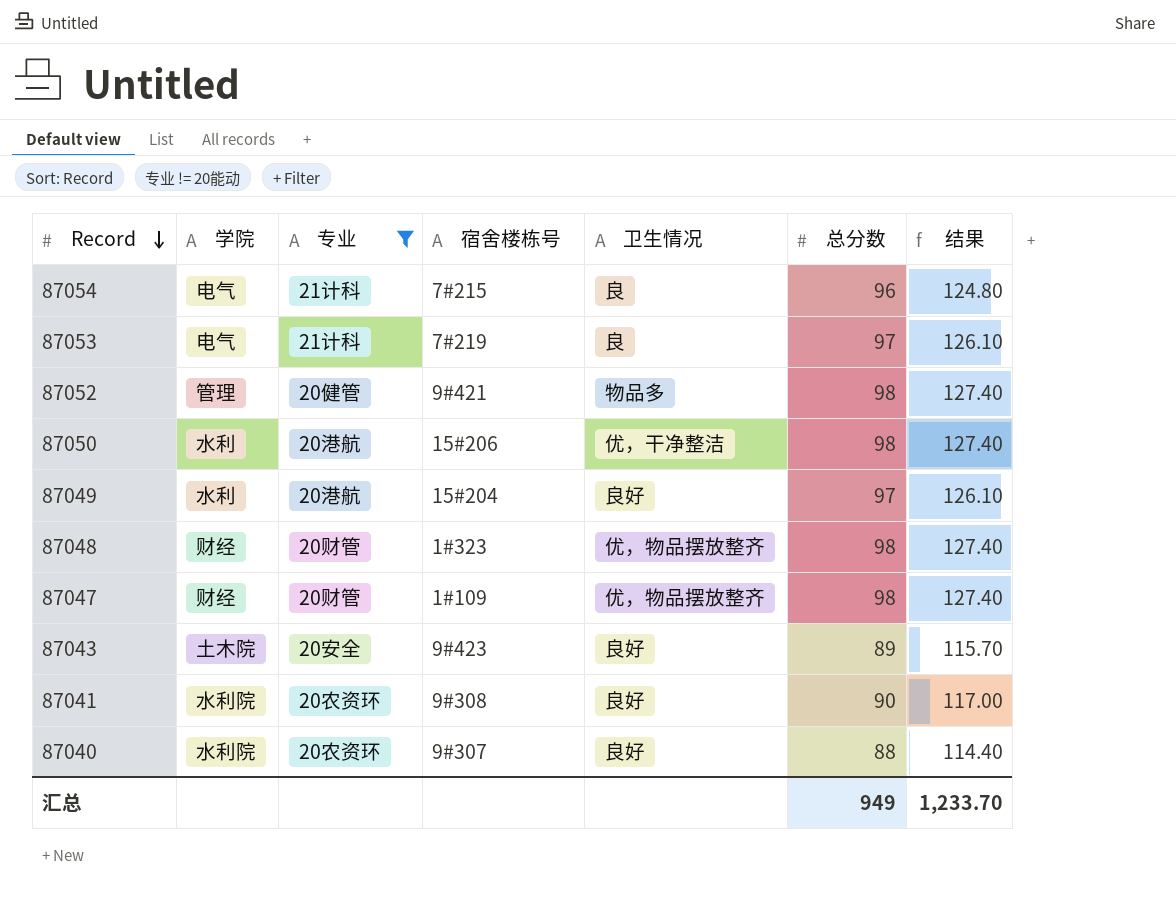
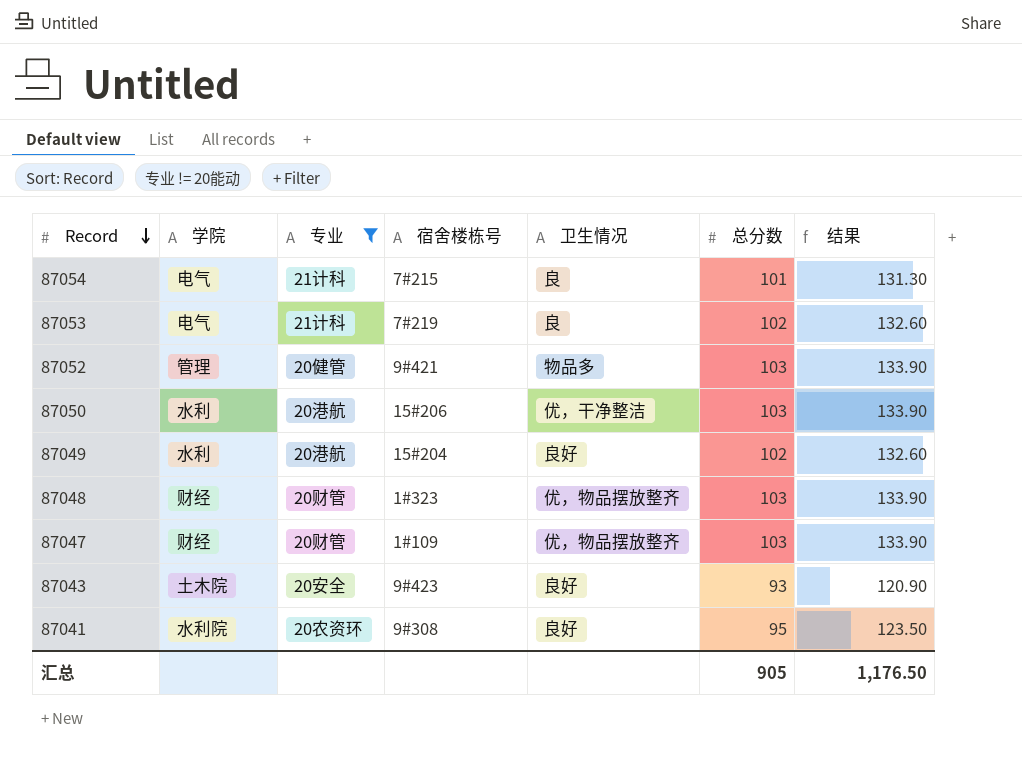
row 87040: 水利院 | 20农资环 | 9#307 | 良好 | 88 | 114.40 -> none
87054 | 总分数: 96 -> 101
87054 | 结果: 124.80 -> 131.30
87053 | 总分数: 97 -> 102
87053 | 结果: 126.10 -> 132.60
87052 | 总分数: 98 -> 103
87052 | 结果: 127.40 -> 133.90
87050 | 总分数: 98 -> 103
87050 | 结果: 127.40 -> 133.90
87049 | 总分数: 97 -> 102
87049 | 结果: 126.10 -> 132.60
87048 | 总分数: 98 -> 103
87048 | 结果: 127.40 -> 133.90
87047 | 总分数: 98 -> 103
87047 | 结果: 127.40 -> 133.90
87043 | 总分数: 89 -> 93
87043 | 结果: 115.70 -> 120.90
87041 | 总分数: 90 -> 95
87041 | 结果: 117.00 -> 123.50
汇总 | 总分数: 949 -> 905
汇总 | 结果: 1,233.70 -> 1,176.50

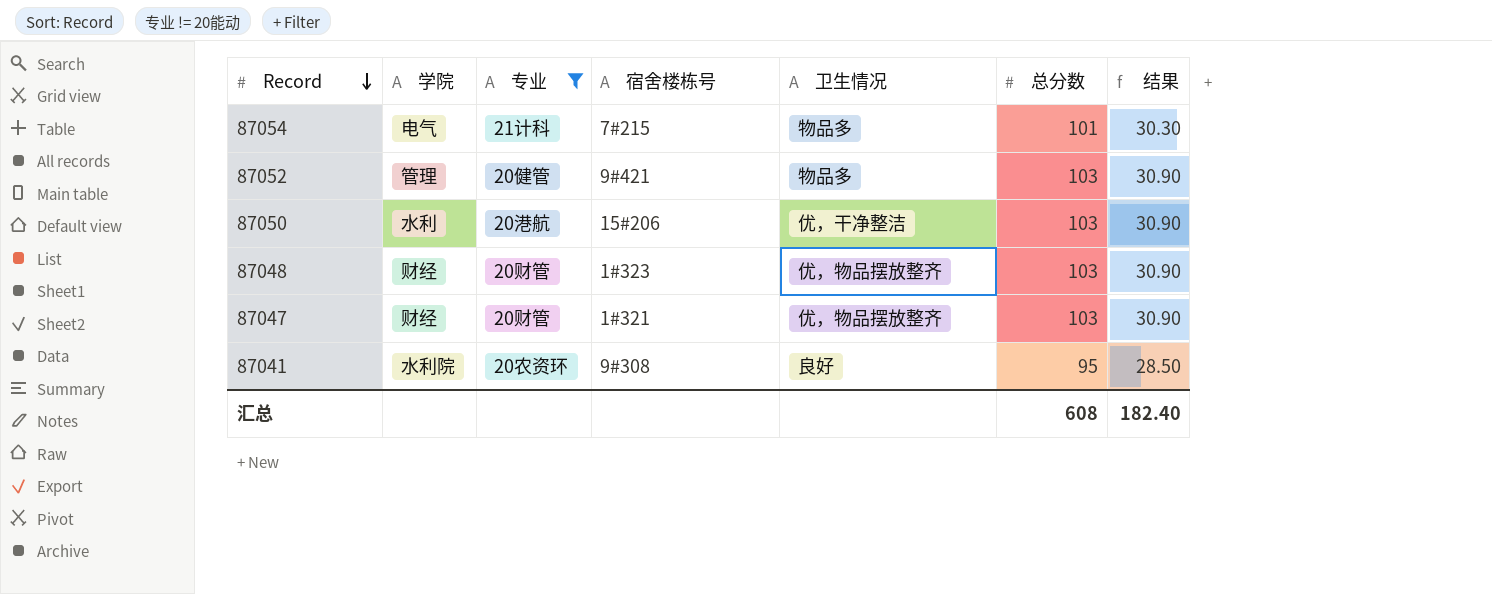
column 结果 | formula: [总分数] * 1.3 -> [总分数] * 0.3
row 87053: 电气 | 21计科 | 7#219 | 良 | 102 | 132.60 -> none
row 87049: 水利 | 20港航 | 15#204 | 良好 | 102 | 132.60 -> none
row 87043: 土木院 | 20安全 | 9#423 | 良好 | 93 | 120.90 -> none
87054 | 卫生情况: 良 -> 物品多
87047 | 宿舍楼栋号: 1#109 -> 1#321
汇总 | 总分数: 905 -> 608
汇总 | 结果: 1,176.50 -> 182.40

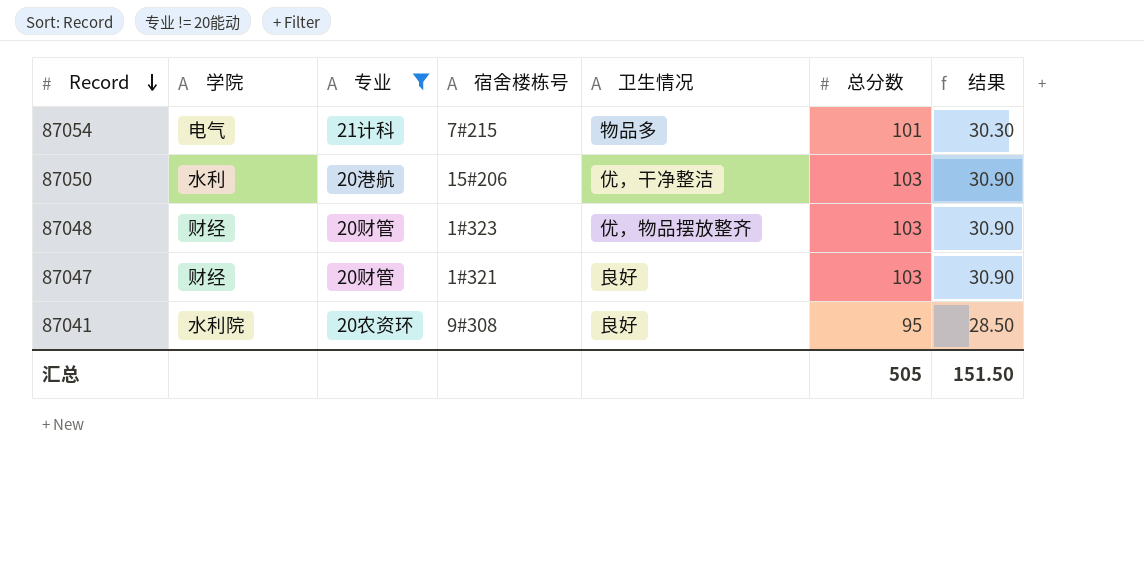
row 87052: 管理 | 20健管 | 9#421 | 物品多 | 103 | 30.90 -> none
87047 | 卫生情况: 优，物品摆放整齐 -> 良好
汇总 | 总分数: 608 -> 505
汇总 | 结果: 182.40 -> 151.50

